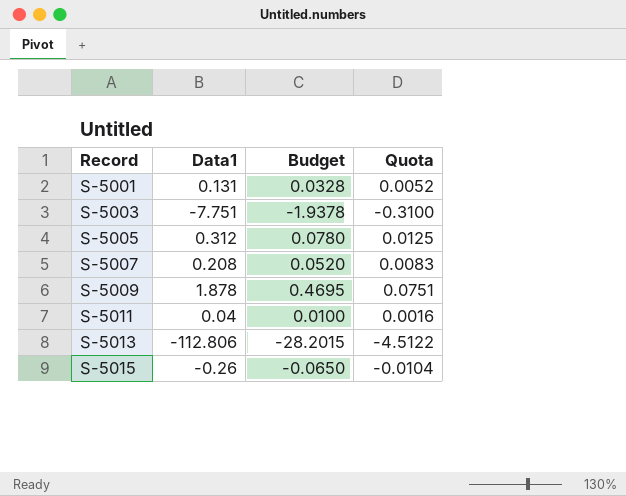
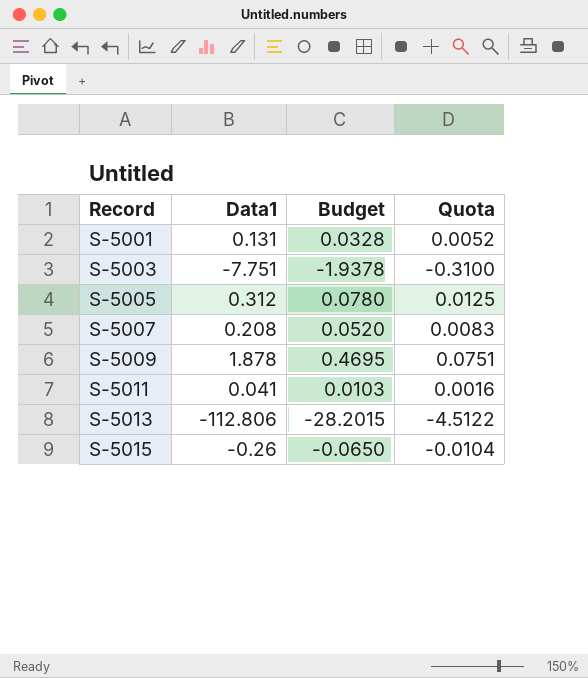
S-5011 | Data1: 0.04 -> 0.041
S-5011 | Budget: 0.0100 -> 0.0103

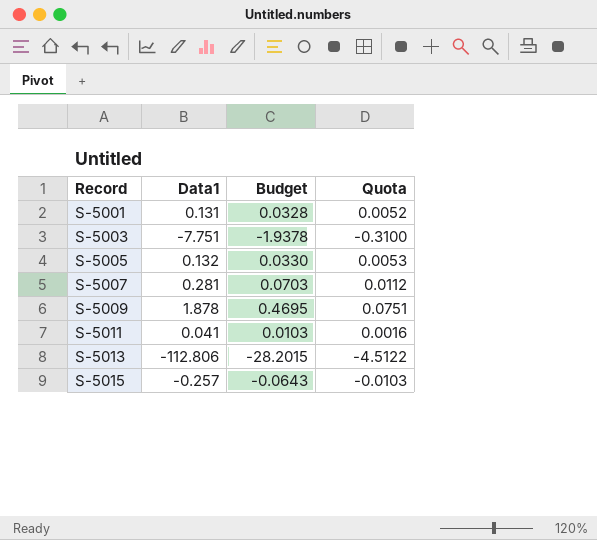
S-5005 | Data1: 0.312 -> 0.132
S-5005 | Budget: 0.0780 -> 0.0330
S-5005 | Quota: 0.0125 -> 0.0053
S-5007 | Data1: 0.208 -> 0.281
S-5007 | Budget: 0.0520 -> 0.0703
S-5007 | Quota: 0.0083 -> 0.0112
S-5015 | Data1: -0.26 -> -0.257
S-5015 | Budget: -0.0650 -> -0.0643
S-5015 | Quota: -0.0104 -> -0.0103

